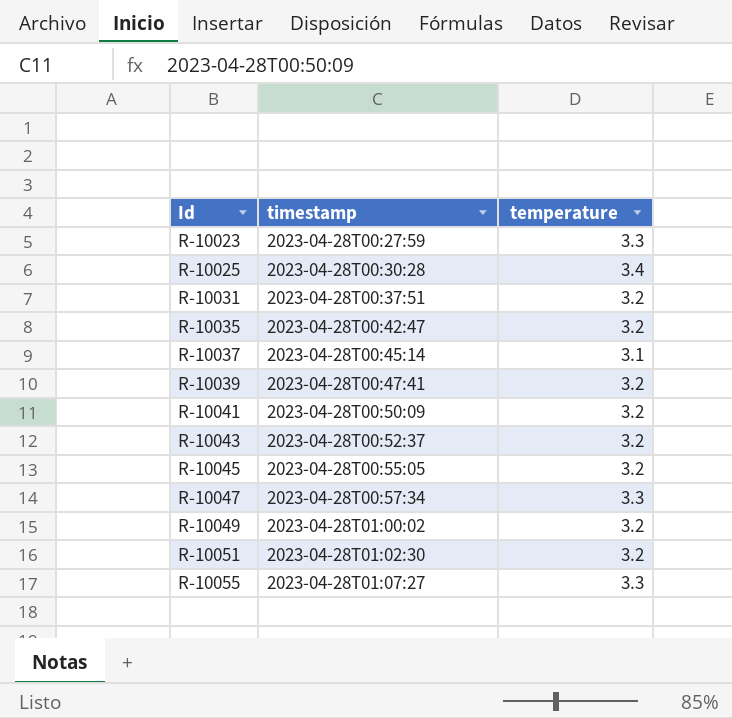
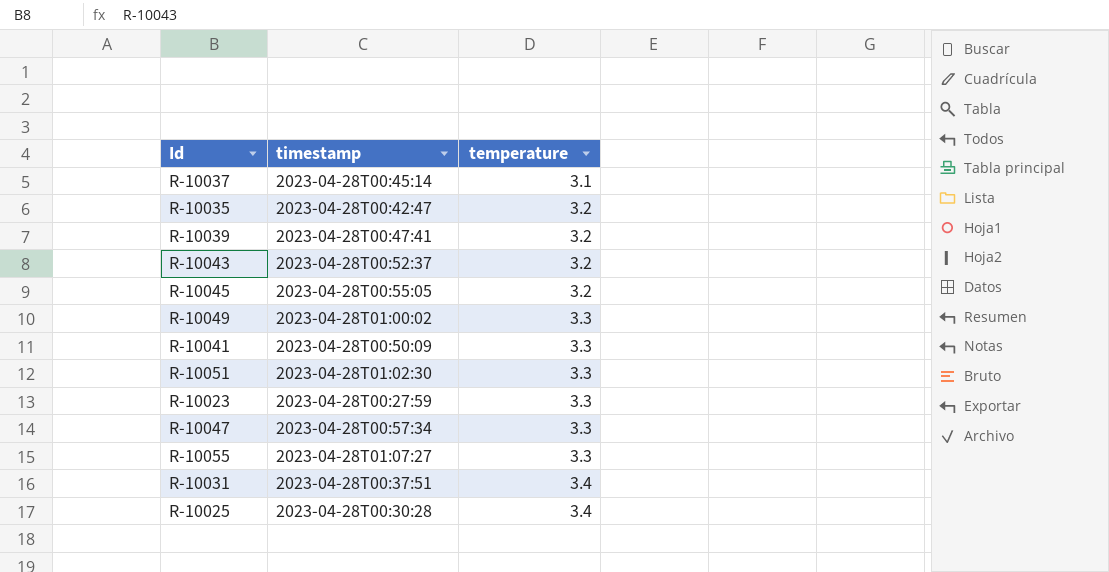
row order: Id ascending -> temperature ascending
R-10049 | temperature: 3.2 -> 3.3
R-10041 | temperature: 3.2 -> 3.3
R-10051 | temperature: 3.2 -> 3.3
R-10031 | temperature: 3.2 -> 3.4

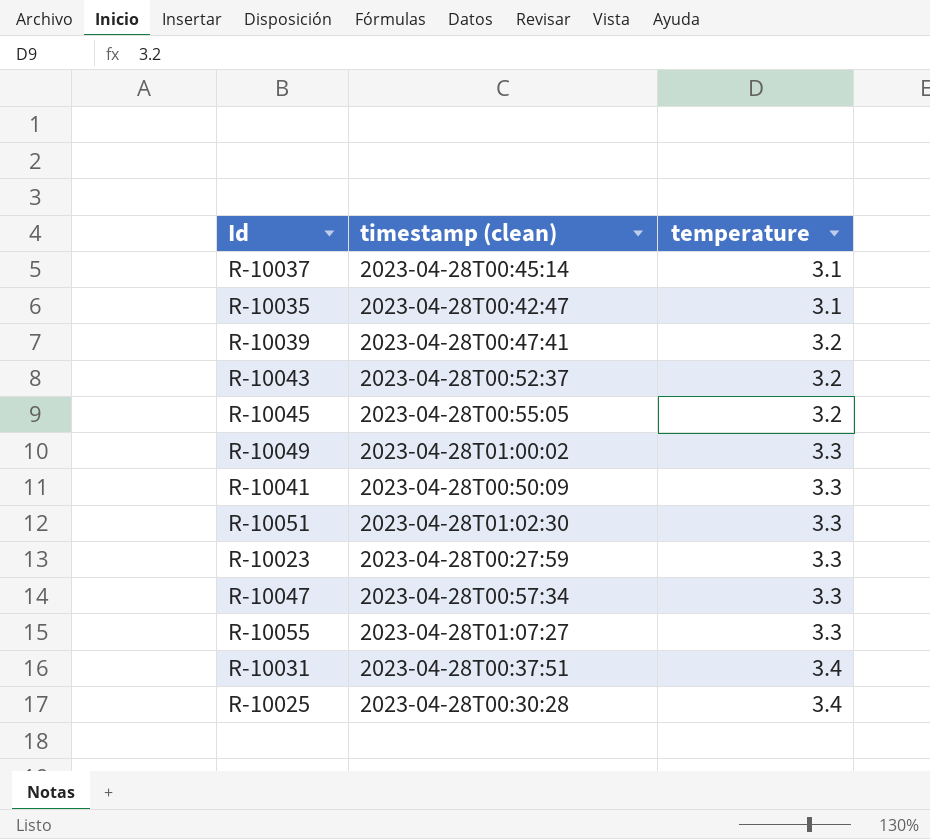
column name: timestamp -> timestamp (clean)
R-10035 | temperature: 3.2 -> 3.1

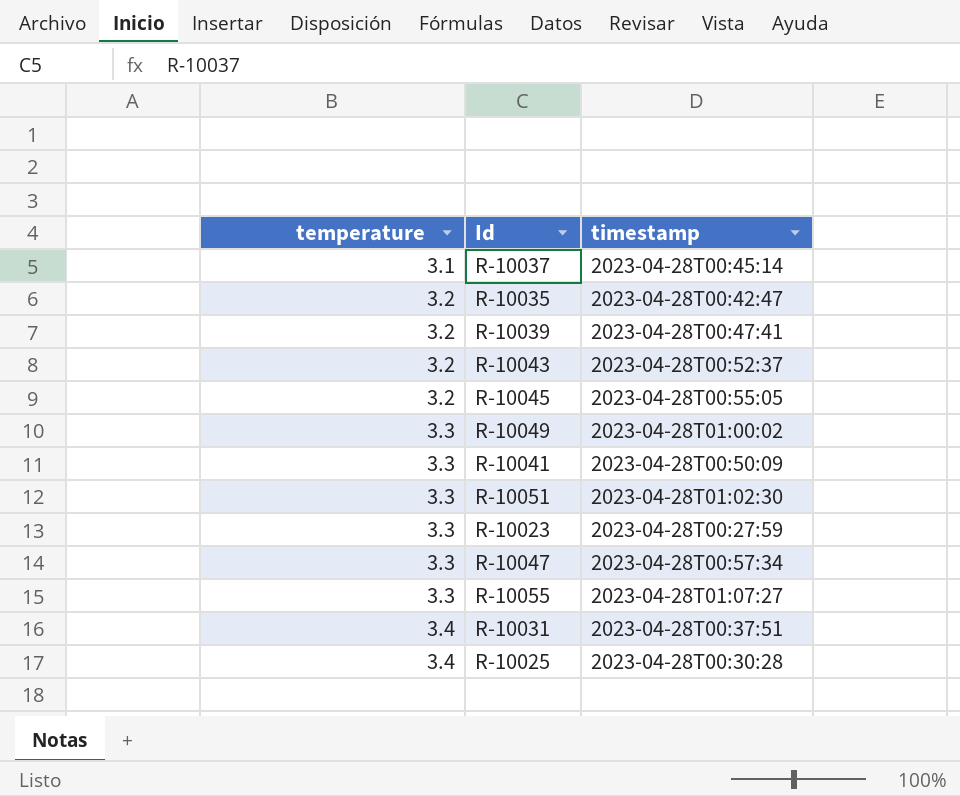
column temperature | position: 3 -> 1
column name: timestamp (clean) -> timestamp
R-10035 | temperature: 3.1 -> 3.2

